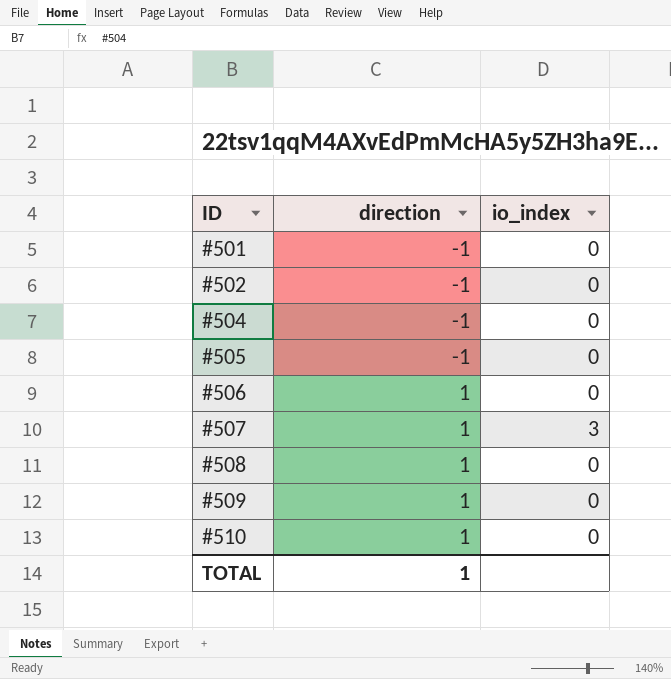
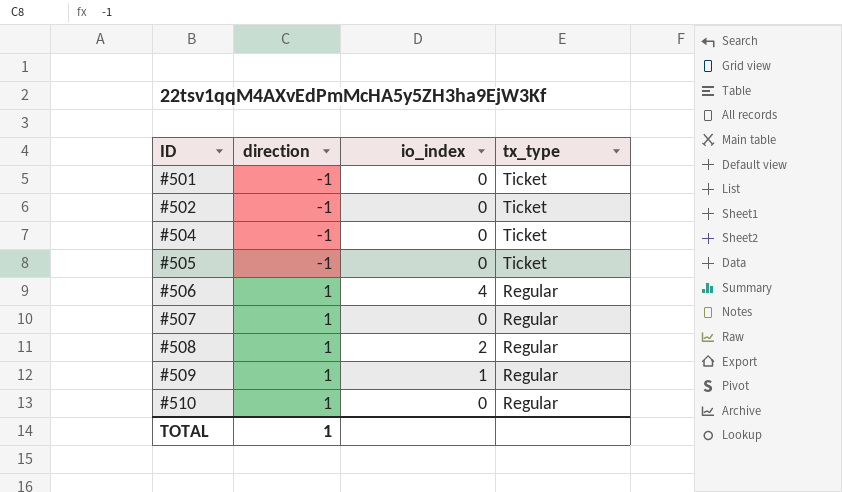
column tx_type | position: none -> 4
#506 | io_index: 0 -> 4
#507 | io_index: 3 -> 0
#508 | io_index: 0 -> 2
#509 | io_index: 0 -> 1

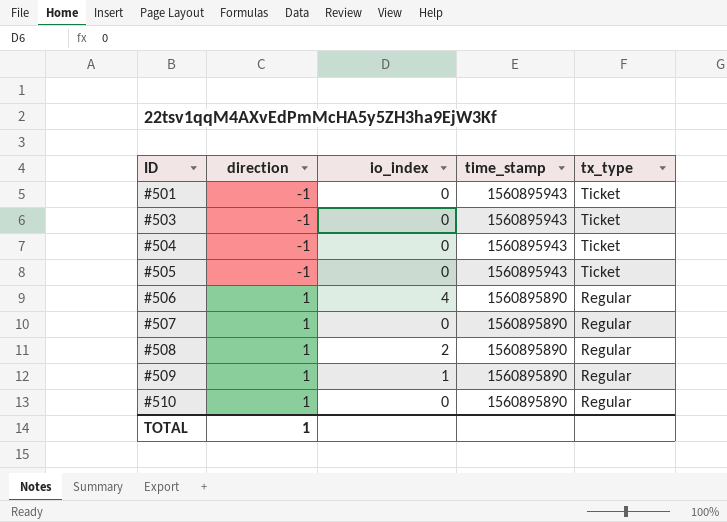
column time_stamp | position: none -> 4
row #502: -1 | 0 | Ticket -> none
row #503: none -> -1 | 0 | 1560895943 | Ticket

